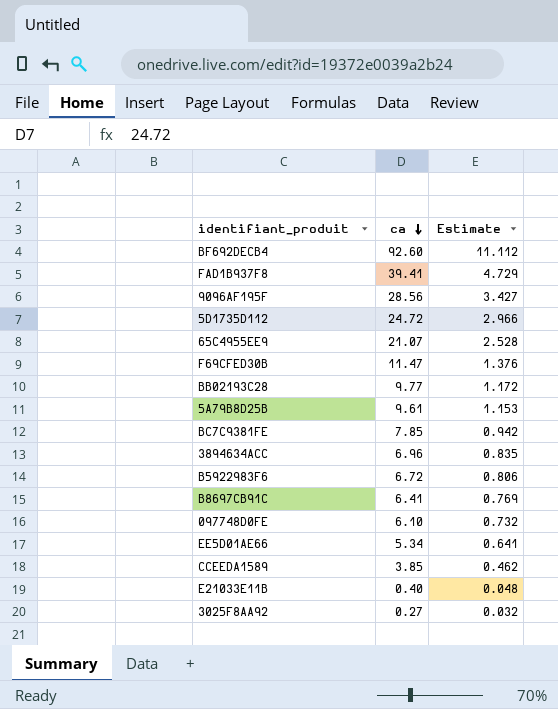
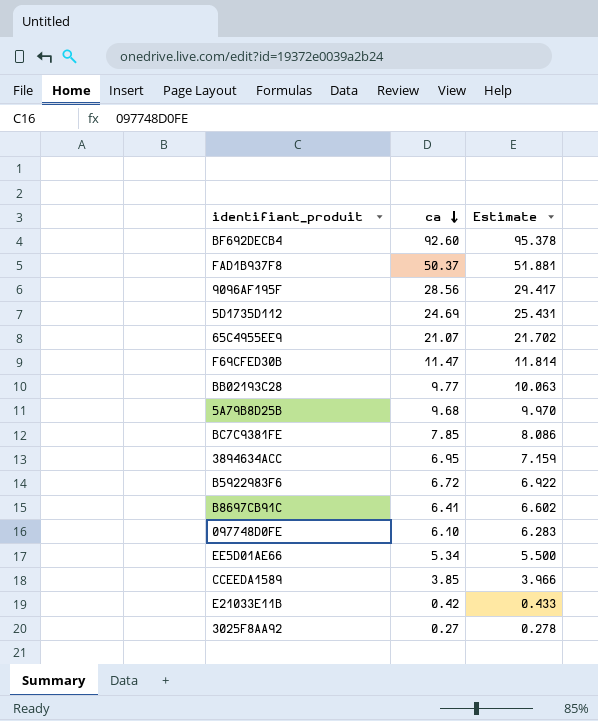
column Estimate | formula: [ca] * 0.12 -> [ca] * 1.03
FAD1B937F8 | ca: 39.41 -> 50.37
5D1735D112 | ca: 24.72 -> 24.69
5A79B8D25B | ca: 9.61 -> 9.68
3894634ACC | ca: 6.96 -> 6.95
E21033E11B | ca: 0.40 -> 0.42

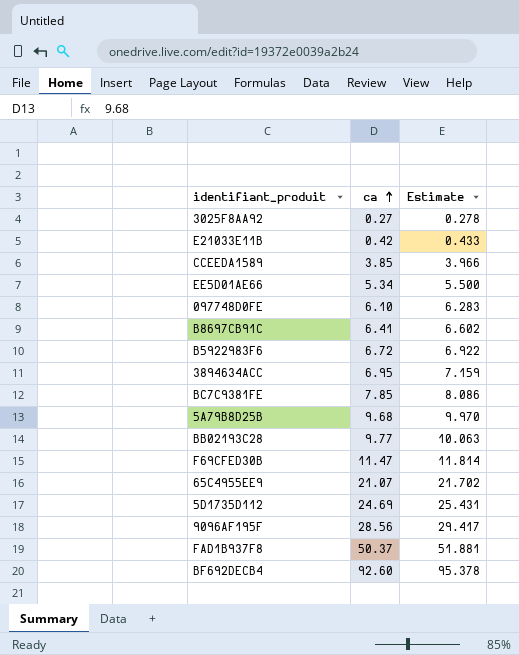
row order: ca descending -> ca ascending

